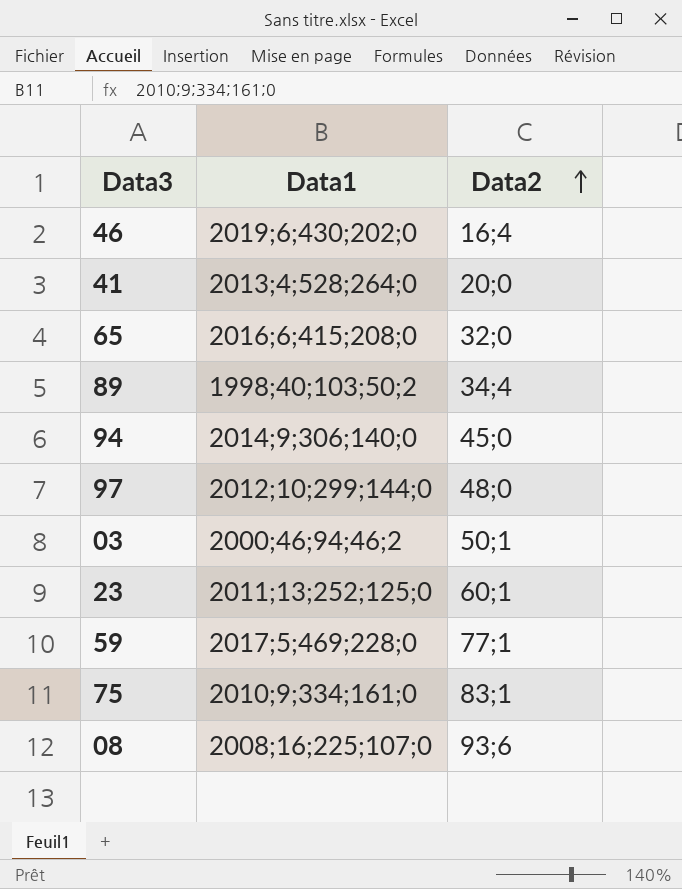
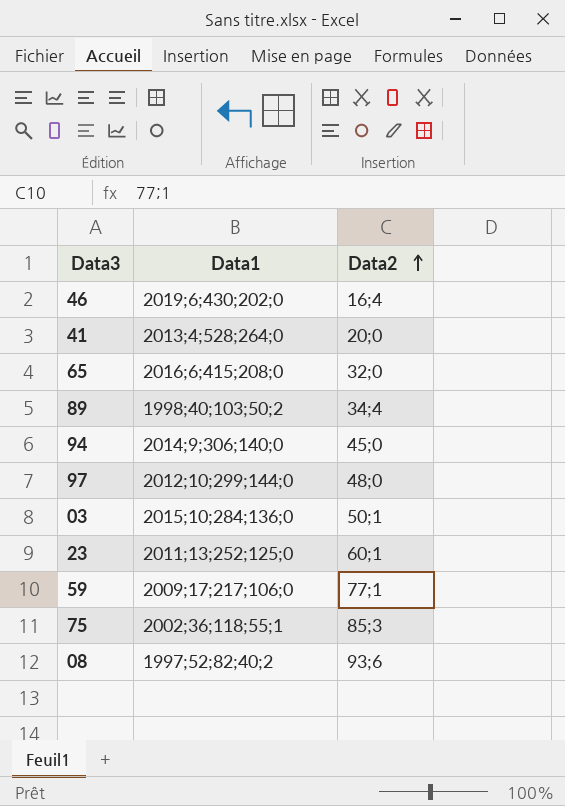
03 | Data1: 2000;46;94;46;2 -> 2015;10;284;136;0
59 | Data1: 2017;5;469;228;0 -> 2009;17;217;106;0
75 | Data1: 2010;9;334;161;0 -> 2002;36;118;55;1
75 | Data2: 83;1 -> 85;3
08 | Data1: 2008;16;225;107;0 -> 1997;52;82;40;2

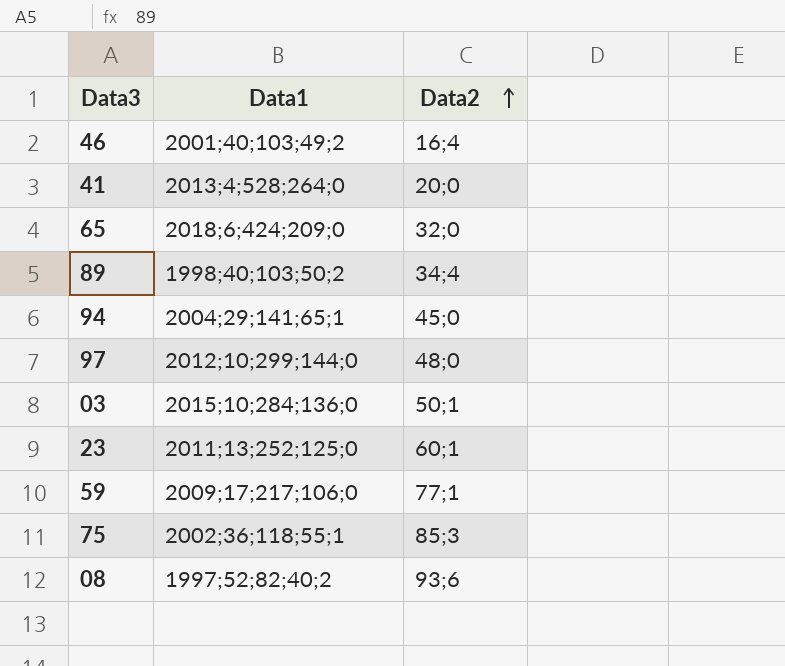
46 | Data1: 2019;6;430;202;0 -> 2001;40;103;49;2
65 | Data1: 2016;6;415;208;0 -> 2018;6;424;209;0
94 | Data1: 2014;9;306;140;0 -> 2004;29;141;65;1

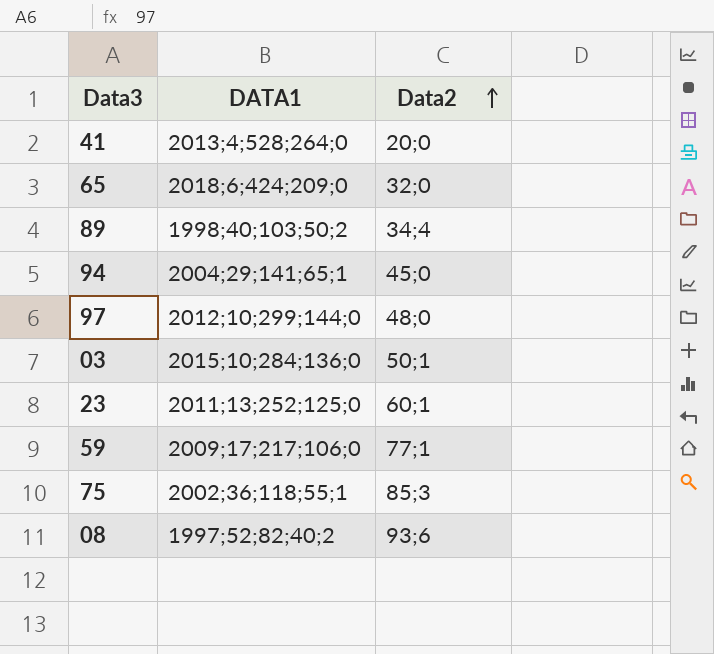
column name: Data1 -> DATA1
row 46: 2001;40;103;49;2 | 16;4 -> none

